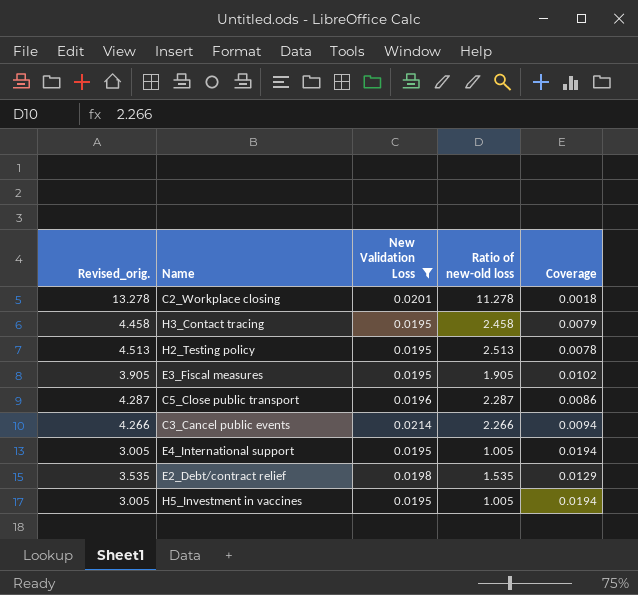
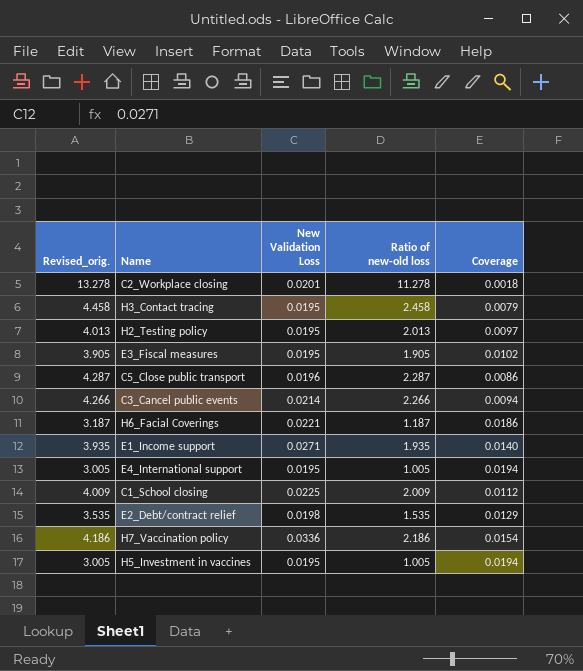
filter: New Validation Loss <= 0.0214 -> none
H2_Testing policy | Revised_orig.: 4.513 -> 4.013
H2_Testing policy | Ratio of new-old loss: 2.513 -> 2.013
H2_Testing policy | Coverage: 0.0078 -> 0.0097

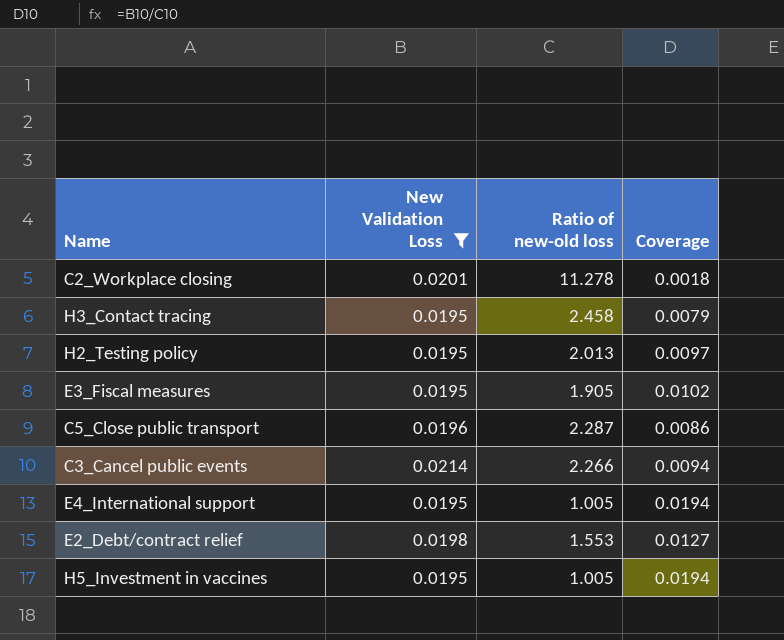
filter: none -> New Validation Loss <= 0.0214
column Revised_orig. | formula: [Ratio of new-old loss] + 2 -> none
E2_Debt/contract relief | Ratio of new-old loss: 1.535 -> 1.553
E2_Debt/contract relief | Coverage: 0.0129 -> 0.0127

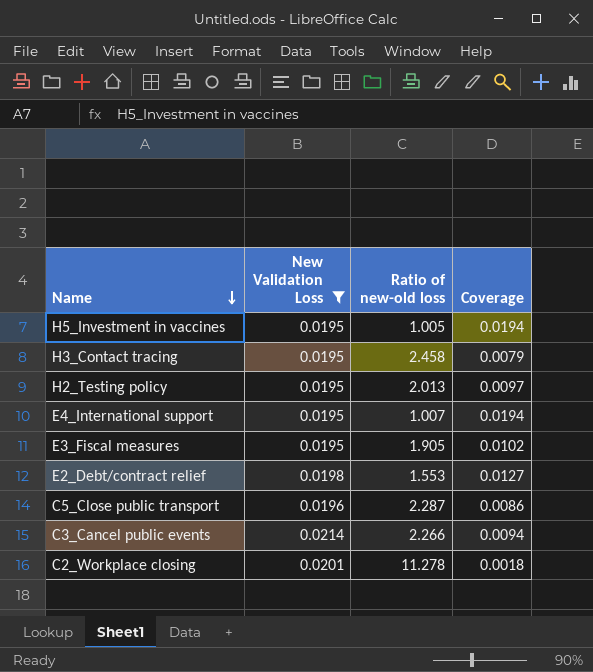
row order: none -> Name descending
E4_International support | Ratio of new-old loss: 1.005 -> 1.007

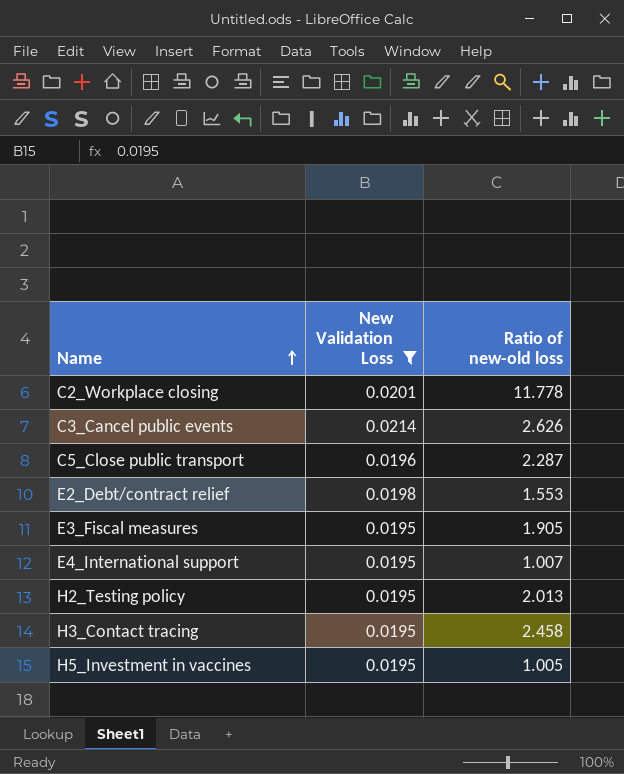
row order: Name descending -> Name ascending
column Coverage | formula: [New Validation Loss] / [Ratio of new-old loss] -> none
C2_Workplace closing | Ratio of new-old loss: 11.278 -> 11.778
C3_Cancel public events | Ratio of new-old loss: 2.266 -> 2.626

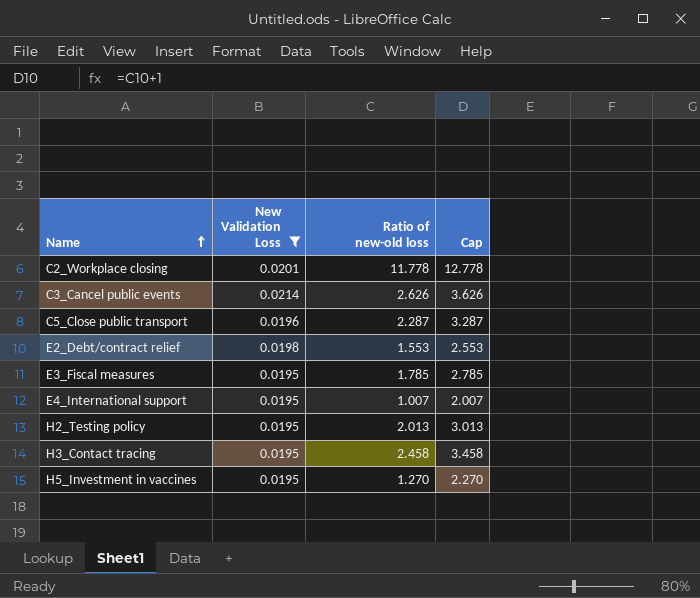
column Cap | formula: none -> [Ratio of new-old loss] + 1
E3_Fiscal measures | Ratio of new-old loss: 1.905 -> 1.785
H5_Investment in vaccines | Ratio of new-old loss: 1.005 -> 1.270

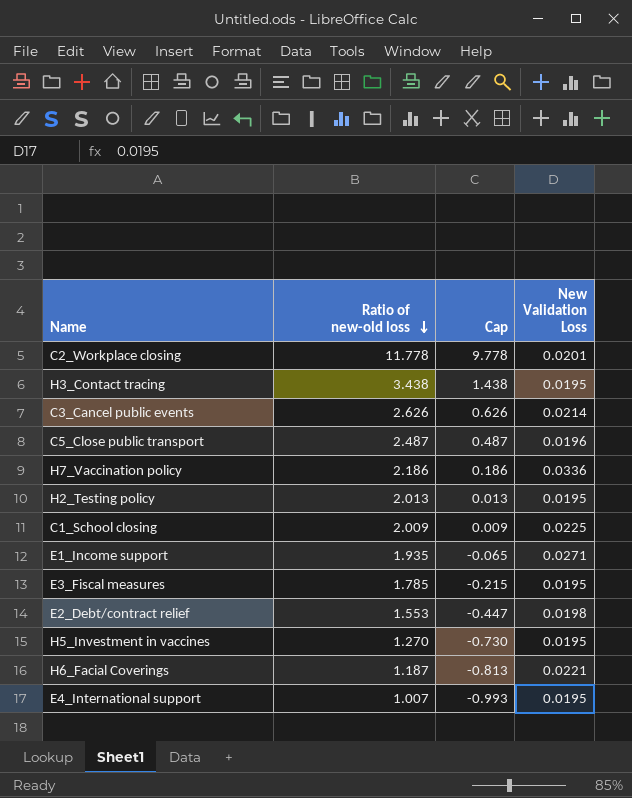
filter: New Validation Loss <= 0.0214 -> none
row order: Name ascending -> Ratio of new-old loss descending
column Cap | formula: [Ratio of new-old loss] + 1 -> [Ratio of new-old loss] - 2
column New Validation Loss | position: 2 -> 4
H3_Contact tracing | Ratio of new-old loss: 2.458 -> 3.438
C5_Close public transport | Ratio of new-old loss: 2.287 -> 2.487

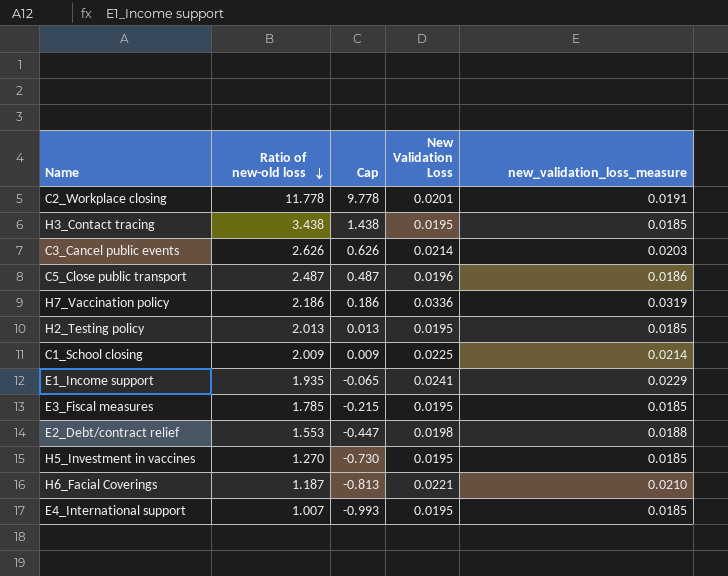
column new_validation_loss_measure | formula: none -> [New Validation Loss] * 0.95
E1_Income support | New Validation Loss: 0.0271 -> 0.0241

